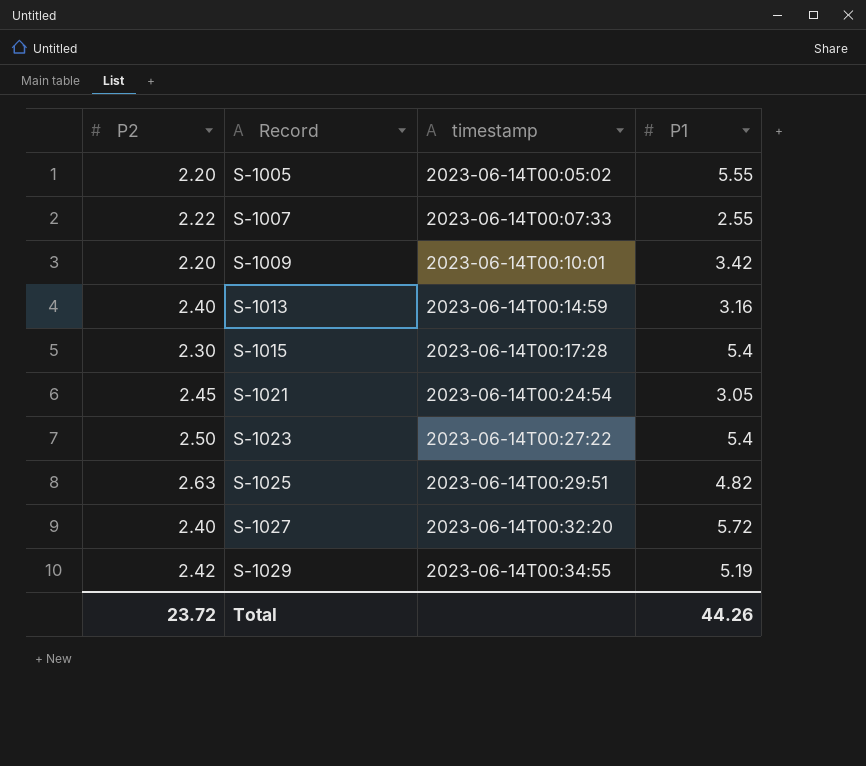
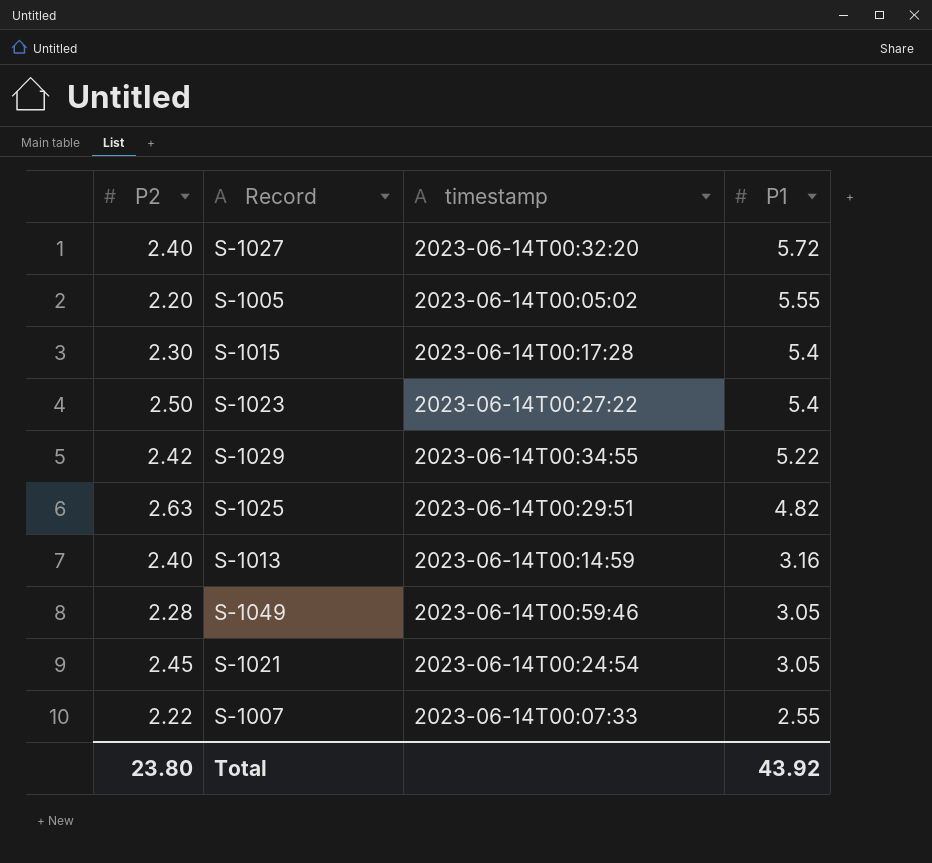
row order: Record ascending -> P1 descending
row S-1009: 2.20 | 2023-06-14T00:10:01 | 3.42 -> none
S-1029 | P1: 5.19 -> 5.22
row S-1049: none -> 2.28 | 2023-06-14T00:59:46 | 3.05
Total | P2: 23.72 -> 23.80
Total | P1: 44.26 -> 43.92

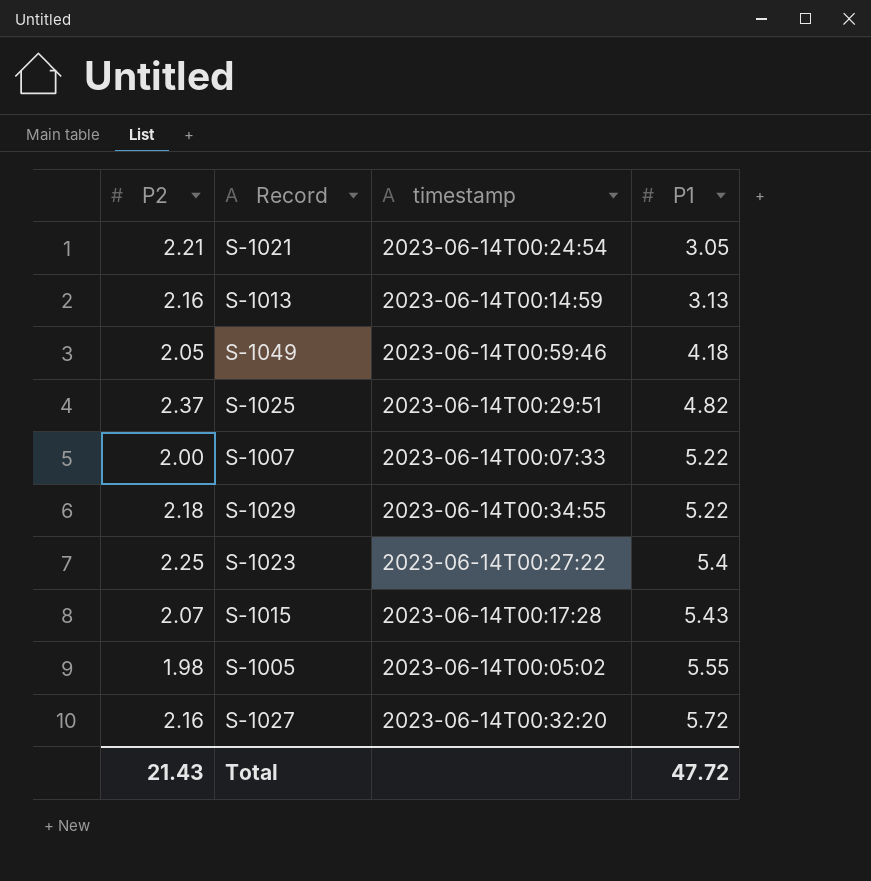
row order: P1 descending -> P1 ascending
S-1021 | P2: 2.45 -> 2.21
S-1013 | P2: 2.40 -> 2.16
S-1013 | P1: 3.16 -> 3.13
S-1049 | P2: 2.28 -> 2.05
S-1049 | P1: 3.05 -> 4.18
S-1025 | P2: 2.63 -> 2.37
S-1007 | P2: 2.22 -> 2.00
S-1007 | P1: 2.55 -> 5.22
S-1029 | P2: 2.42 -> 2.18
S-1023 | P2: 2.50 -> 2.25
S-1015 | P2: 2.30 -> 2.07
S-1015 | P1: 5.4 -> 5.43
S-1005 | P2: 2.20 -> 1.98
S-1027 | P2: 2.40 -> 2.16
Total | P2: 23.80 -> 21.43
Total | P1: 43.92 -> 47.72

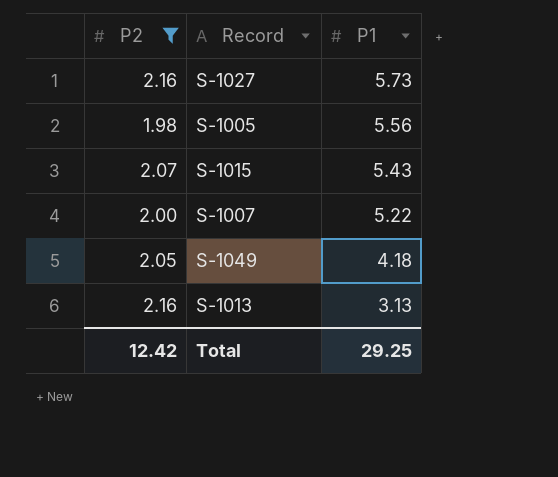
filter: none -> P2 <= 2.16
row order: P1 ascending -> P1 descending
column timestamp | position: 3 -> none
S-1027 | P1: 5.72 -> 5.73
S-1005 | P1: 5.55 -> 5.56
Total | P2: 21.43 -> 12.42
Total | P1: 47.72 -> 29.25

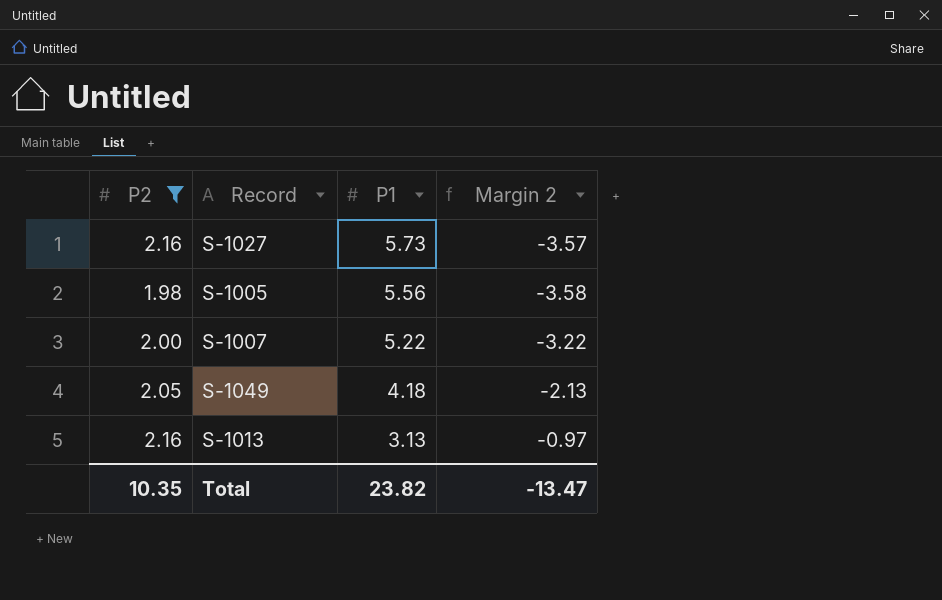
column Margin 2 | formula: none -> [P2] - [P1]
row S-1015: 2.07 | 5.43 -> none
Total | P2: 12.42 -> 10.35
Total | P1: 29.25 -> 23.82

